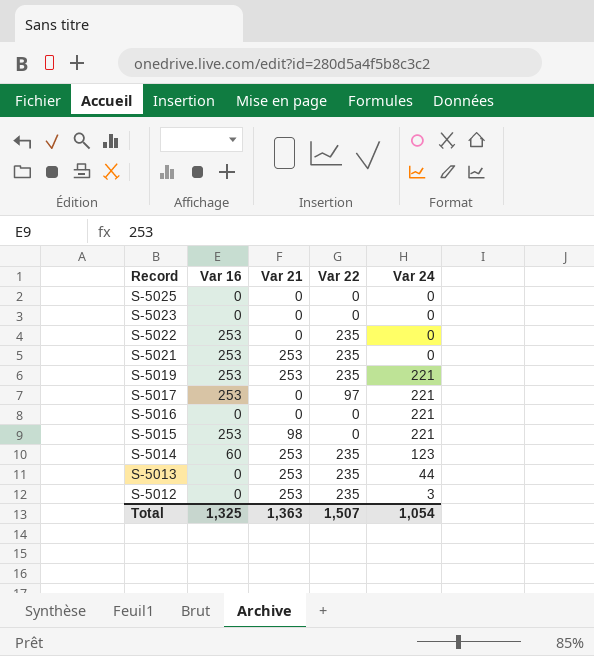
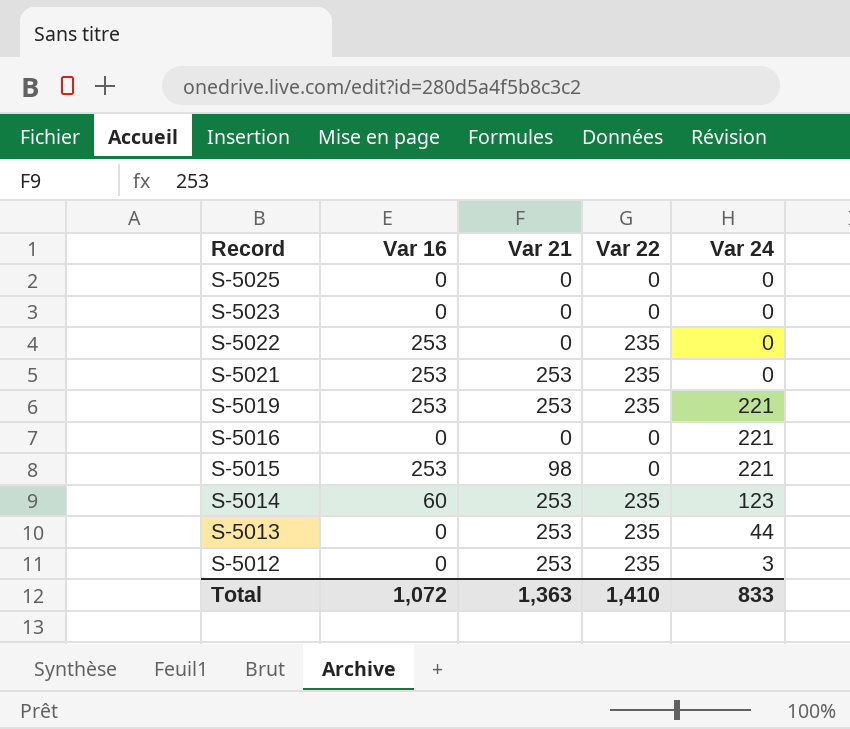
row S-5017: 253 | 0 | 97 | 221 -> none
Total | Var 16: 1,325 -> 1,072
Total | Var 22: 1,507 -> 1,410
Total | Var 24: 1,054 -> 833

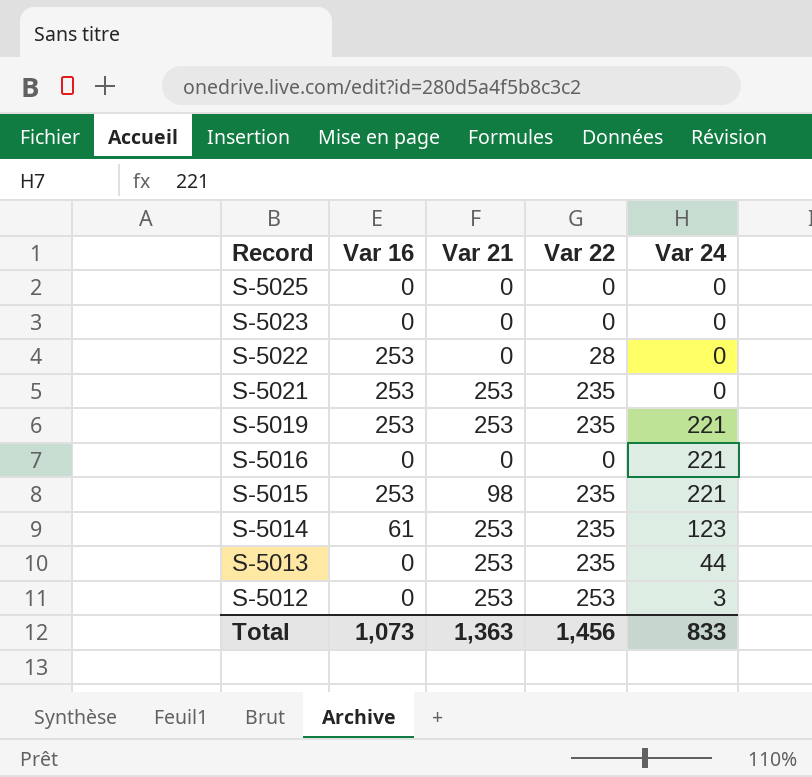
S-5022 | Var 22: 235 -> 28
S-5015 | Var 22: 0 -> 235
S-5014 | Var 16: 60 -> 61
S-5012 | Var 22: 235 -> 253
Total | Var 16: 1,072 -> 1,073
Total | Var 22: 1,410 -> 1,456

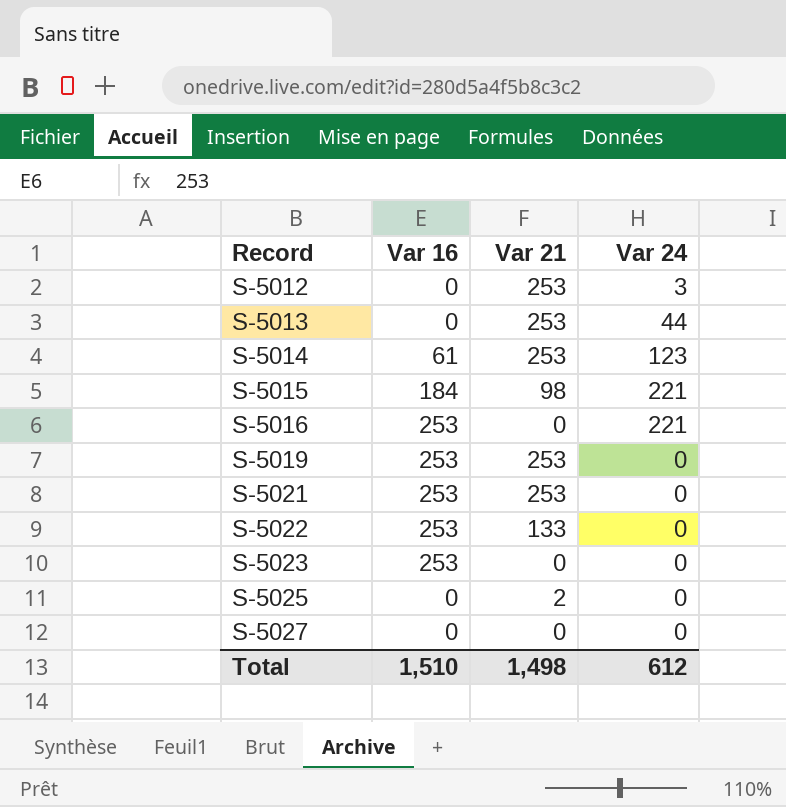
row order: Record descending -> Record ascending
column Var 22 | position: 4 -> none
S-5015 | Var 16: 253 -> 184
S-5016 | Var 16: 0 -> 253
S-5019 | Var 24: 221 -> 0
S-5022 | Var 21: 0 -> 133
S-5023 | Var 16: 0 -> 253
S-5025 | Var 21: 0 -> 2
row S-5027: none -> 0 | 0 | 0
Total | Var 16: 1,073 -> 1,510
Total | Var 21: 1,363 -> 1,498
Total | Var 24: 833 -> 612

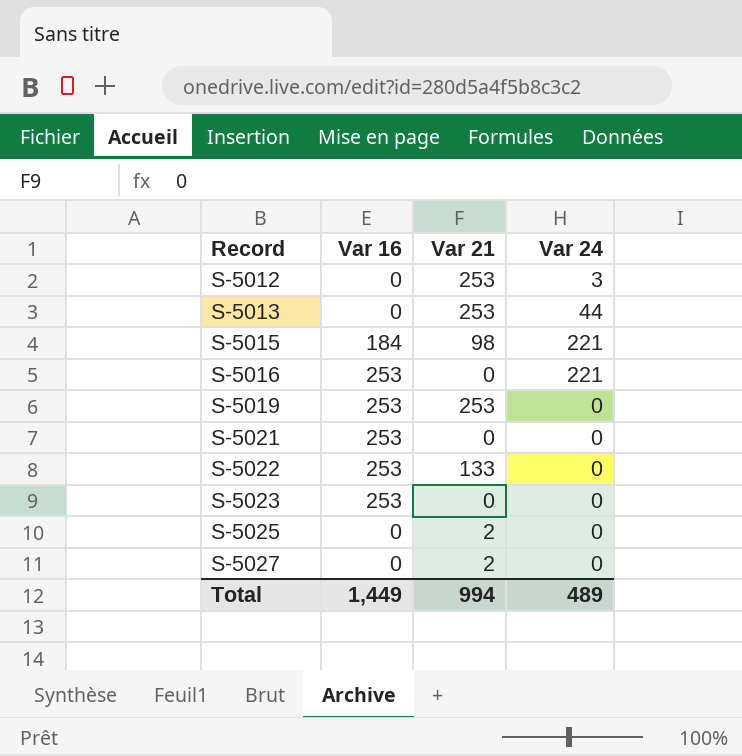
row S-5014: 61 | 253 | 123 -> none
S-5021 | Var 21: 253 -> 0
S-5027 | Var 21: 0 -> 2
Total | Var 16: 1,510 -> 1,449
Total | Var 21: 1,498 -> 994
Total | Var 24: 612 -> 489

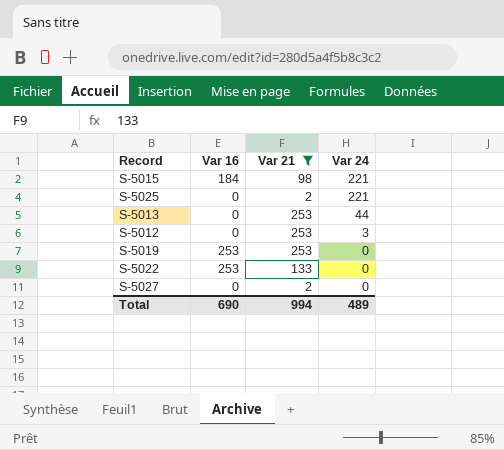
filter: none -> Var 21 != 0
row order: Record ascending -> Var 24 descending
S-5025 | Var 24: 0 -> 221
Total | Var 16: 1,449 -> 690

